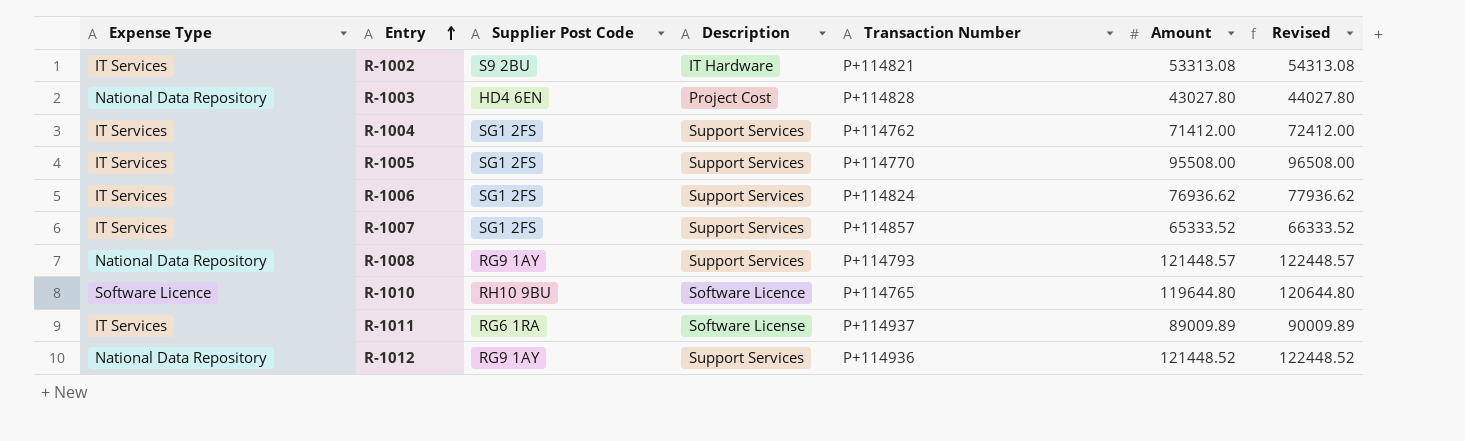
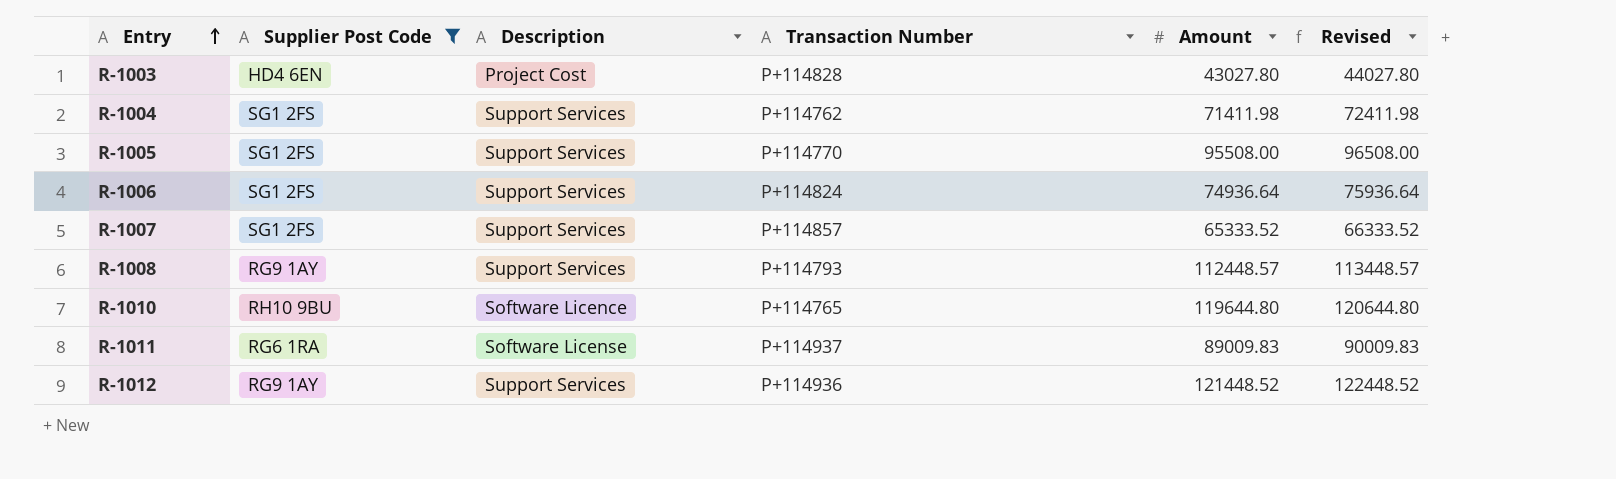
filter: none -> Supplier Post Code != S9 2BU
column Expense Type | position: 1 -> none
R-1004 | Amount: 71412.00 -> 71411.98
R-1004 | Revised: 72412.00 -> 72411.98
R-1006 | Amount: 76936.62 -> 74936.64
R-1006 | Revised: 77936.62 -> 75936.64
R-1008 | Amount: 121448.57 -> 112448.57
R-1008 | Revised: 122448.57 -> 113448.57
R-1011 | Amount: 89009.89 -> 89009.83
R-1011 | Revised: 90009.89 -> 90009.83

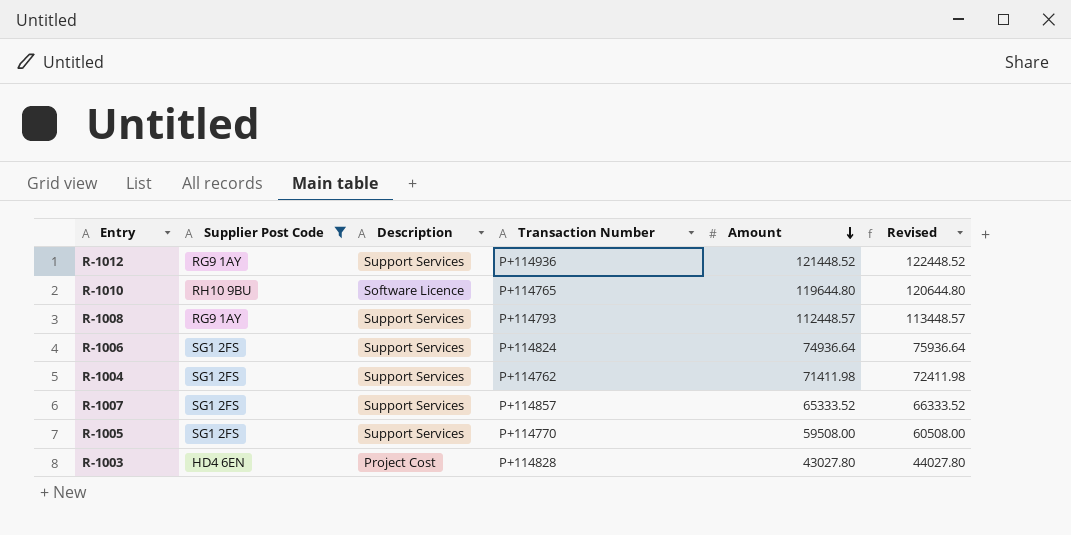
row order: Entry ascending -> Amount descending
row R-1011: RG6 1RA | Software License | P+114937 | 89009.83 | 90009.83 -> none
R-1005 | Amount: 95508.00 -> 59508.00
R-1005 | Revised: 96508.00 -> 60508.00

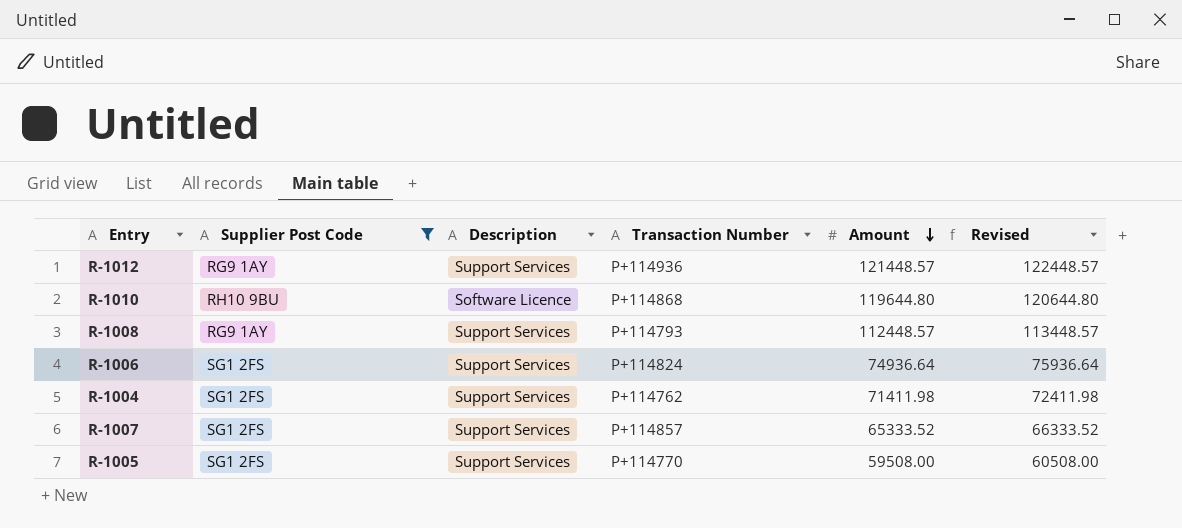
row R-1003: HD4 6EN | Project Cost | P+114828 | 43027.80 | 44027.80 -> none
R-1012 | Amount: 121448.52 -> 121448.57
R-1012 | Revised: 122448.52 -> 122448.57
R-1010 | Transaction Number: P+114765 -> P+114868

